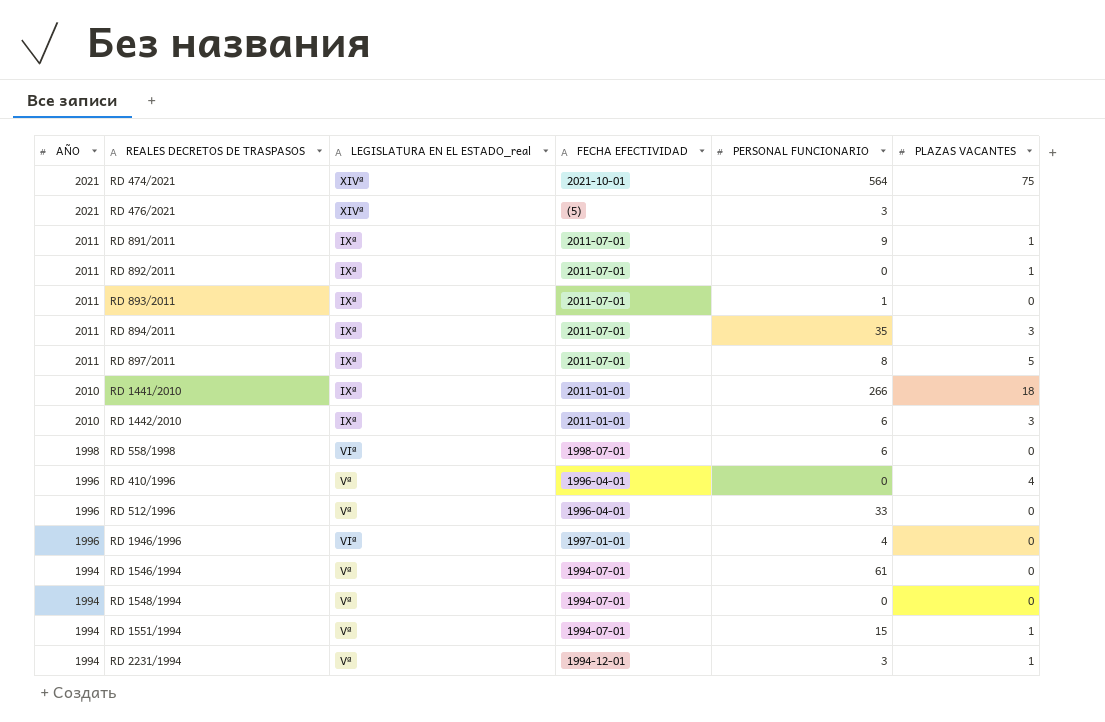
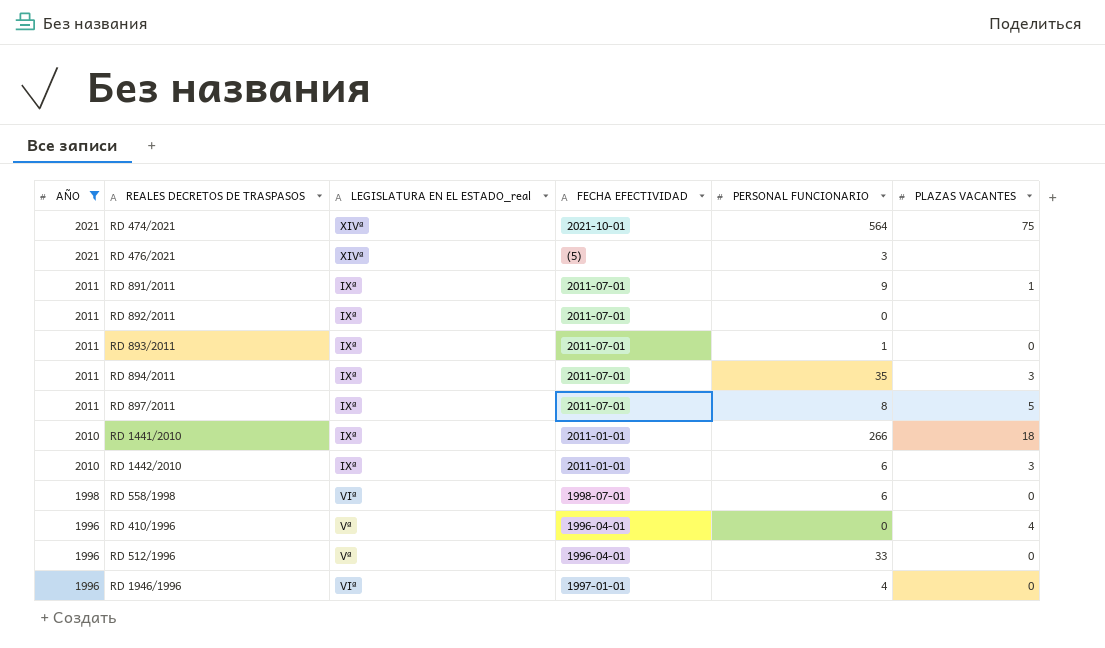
filter: none -> AÑO != 1994
RD 892/2011 | PLAZAS VACANTES: 1 -> none

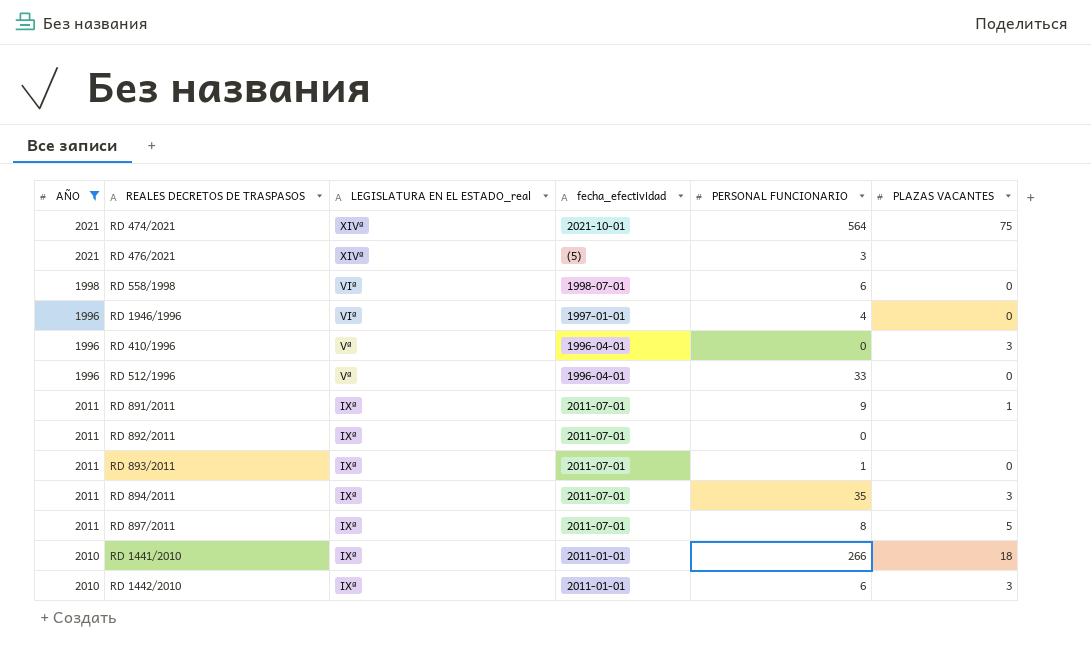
row order: AÑO descending -> LEGISLATURA EN EL ESTADO_real descending
column name: FECHA EFECTIVIDAD -> fecha_efectividad
RD 410/1996 | PLAZAS VACANTES: 4 -> 3

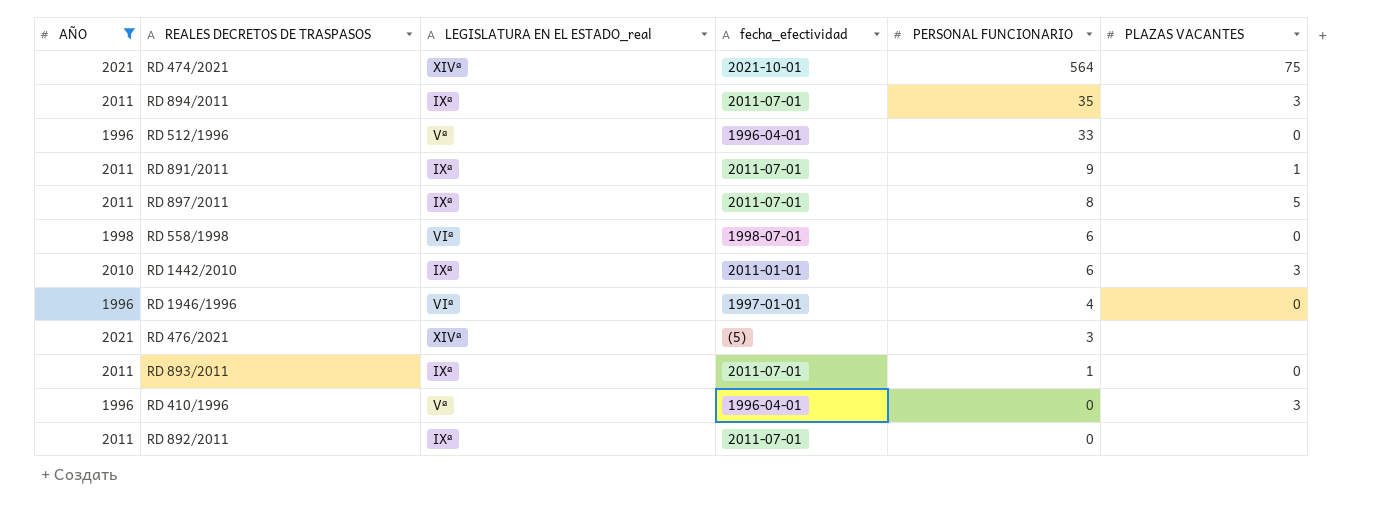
row order: LEGISLATURA EN EL ESTADO_real descending -> PERSONAL FUNCIONARIO descending
row RD 1441/2010: 2010 | IXª | 2011-01-01 | 266 | 18 -> none

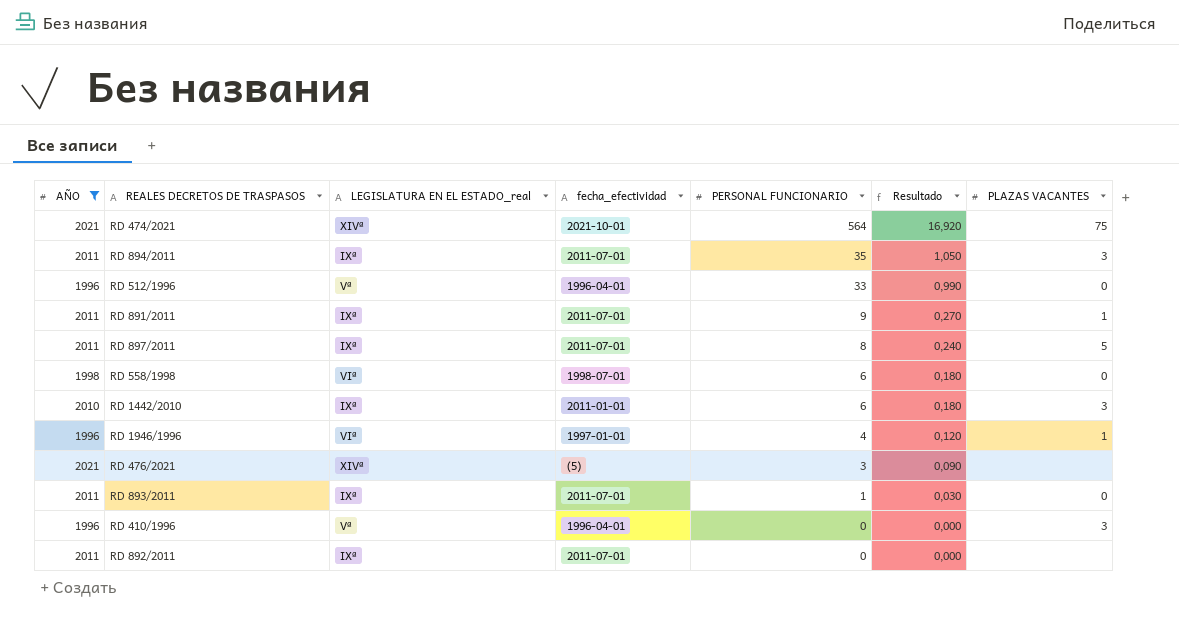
column Resultado | formula: none -> [PERSONAL FUNCIONARIO] * 0,03
RD 1946/1996 | PLAZAS VACANTES: 0 -> 1

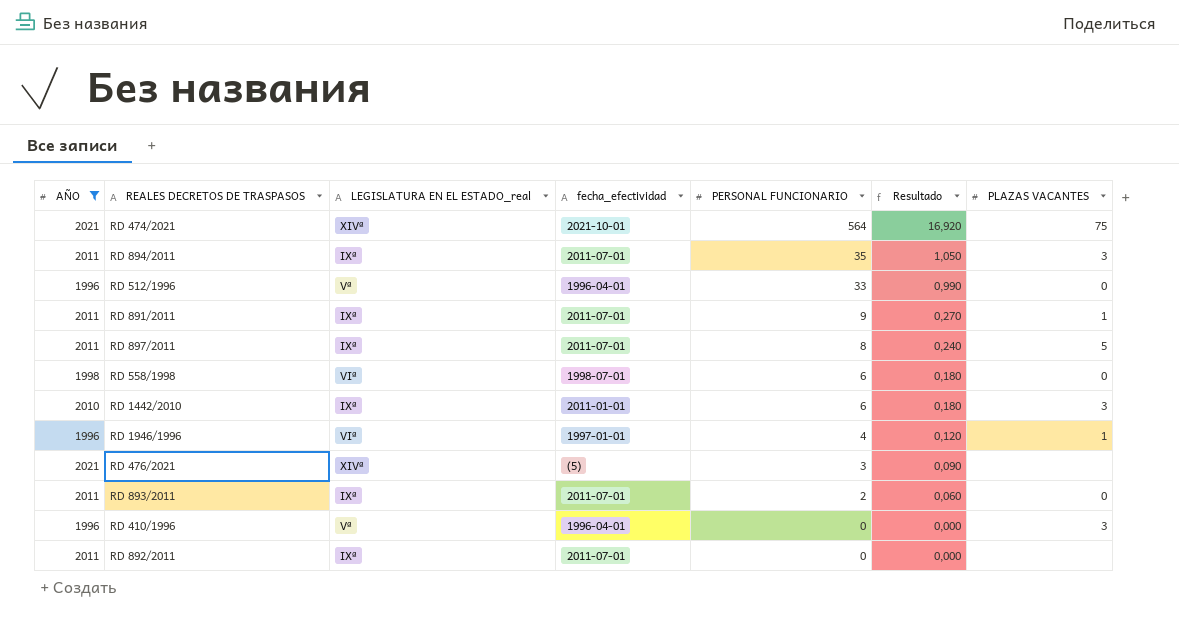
RD 893/2011 | PERSONAL FUNCIONARIO: 1 -> 2
RD 893/2011 | Resultado: 0,030 -> 0,060

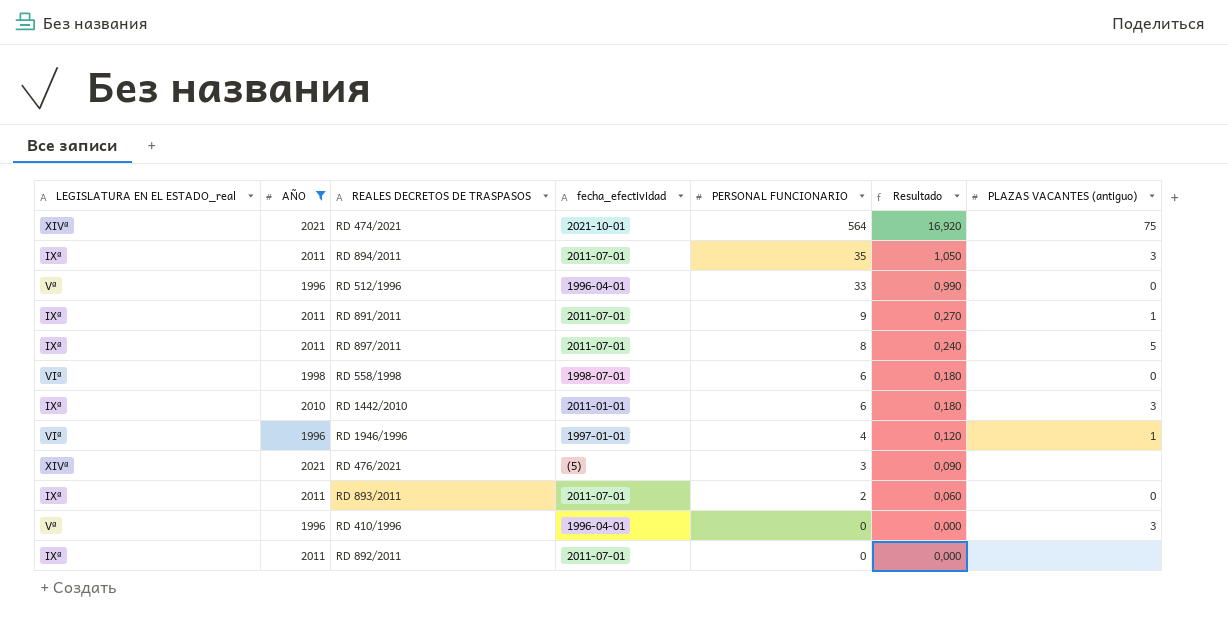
column LEGISLATURA EN EL ESTADO_real | position: 3 -> 1
column name: PLAZAS VACANTES -> PLAZAS VACANTES (antiguo)

